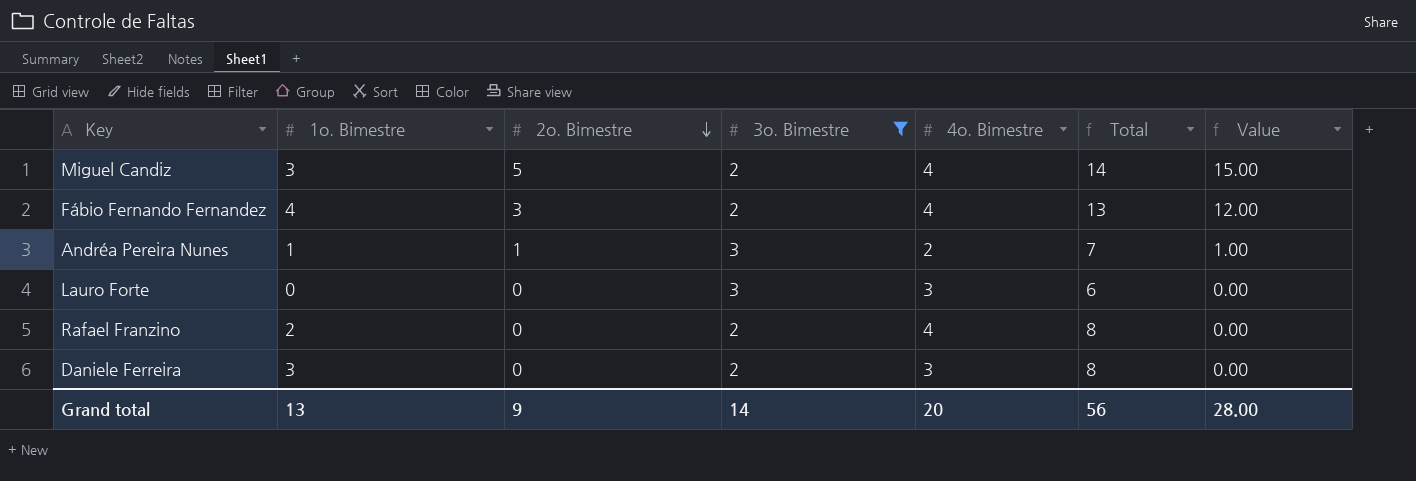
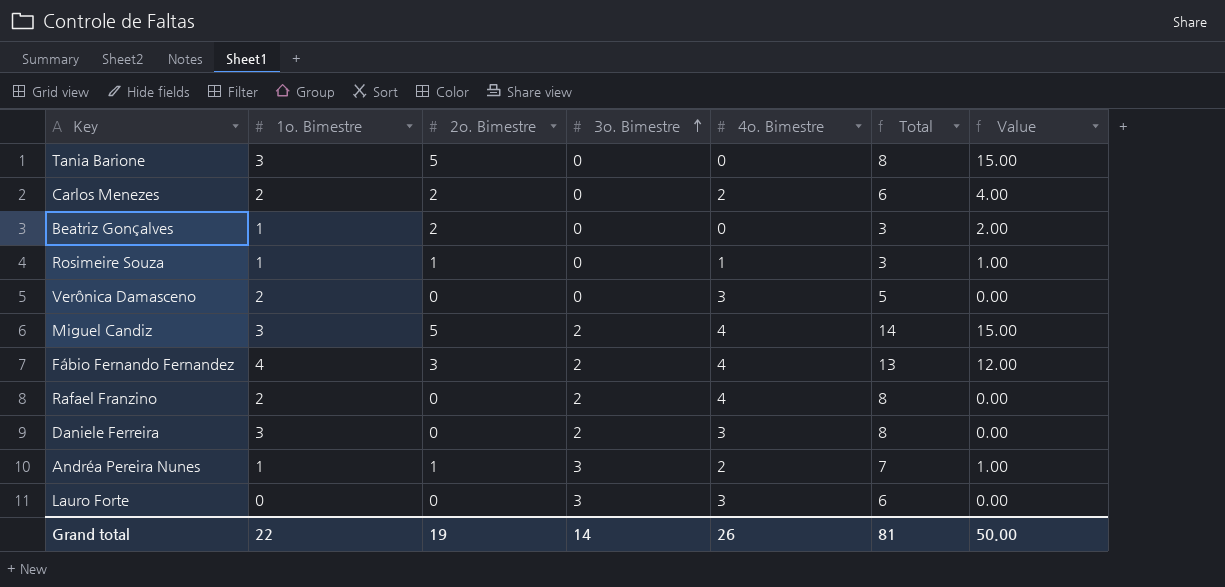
filter: 3o. Bimestre != 0 -> none
row order: 2o. Bimestre descending -> 3o. Bimestre ascending
Grand total | 1o. Bimestre: 13 -> 22
Grand total | 2o. Bimestre: 9 -> 19
Grand total | 4o. Bimestre: 20 -> 26
Grand total | Total: 56 -> 81
Grand total | Value: 28.00 -> 50.00

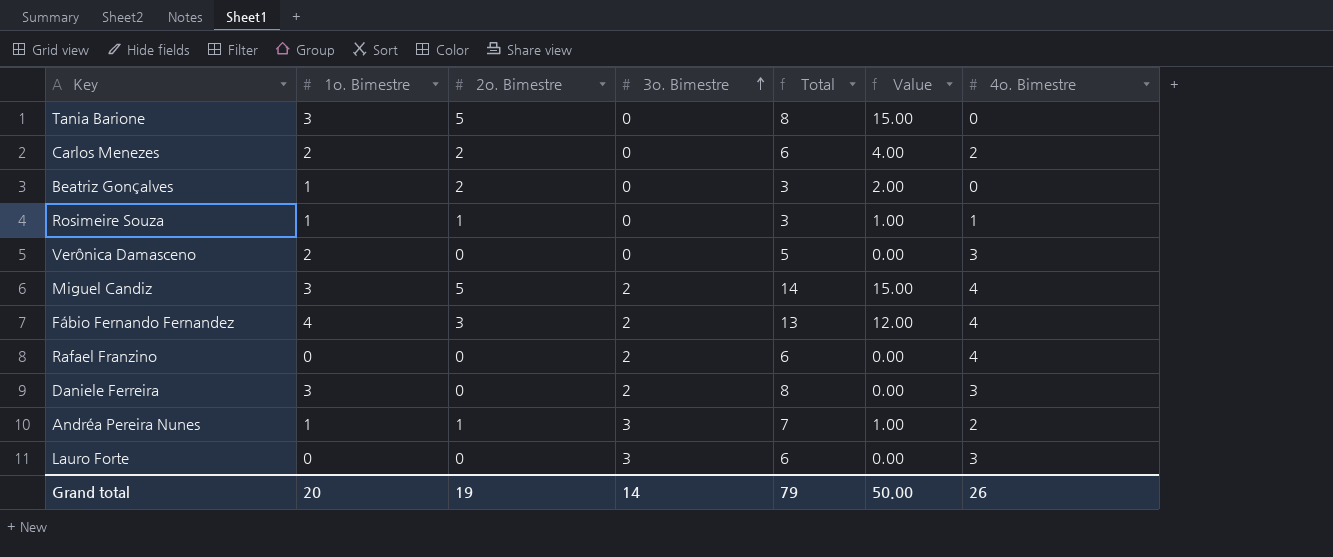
column 4o. Bimestre | position: 5 -> 7
Rafael Franzino | 1o. Bimestre: 2 -> 0
Rafael Franzino | Total: 8 -> 6
Grand total | 1o. Bimestre: 22 -> 20
Grand total | Total: 81 -> 79

